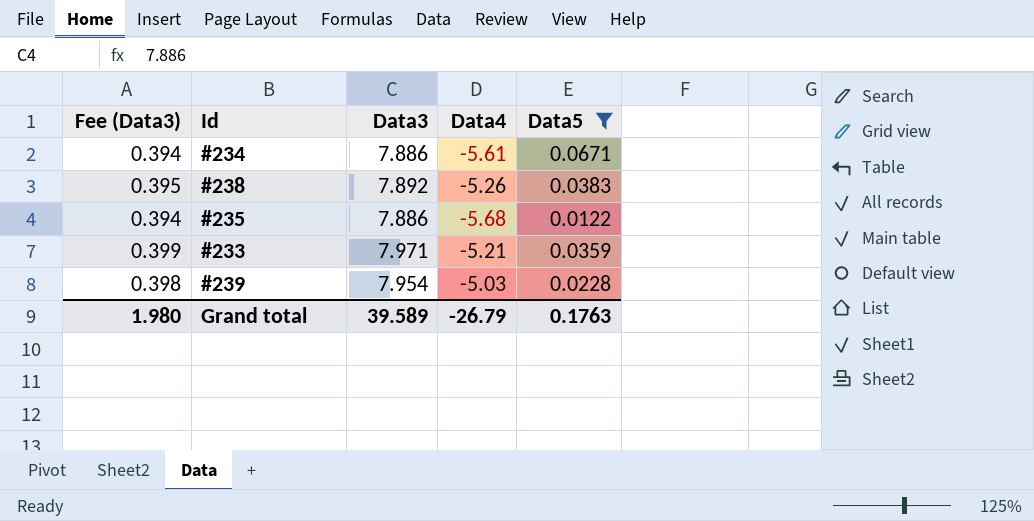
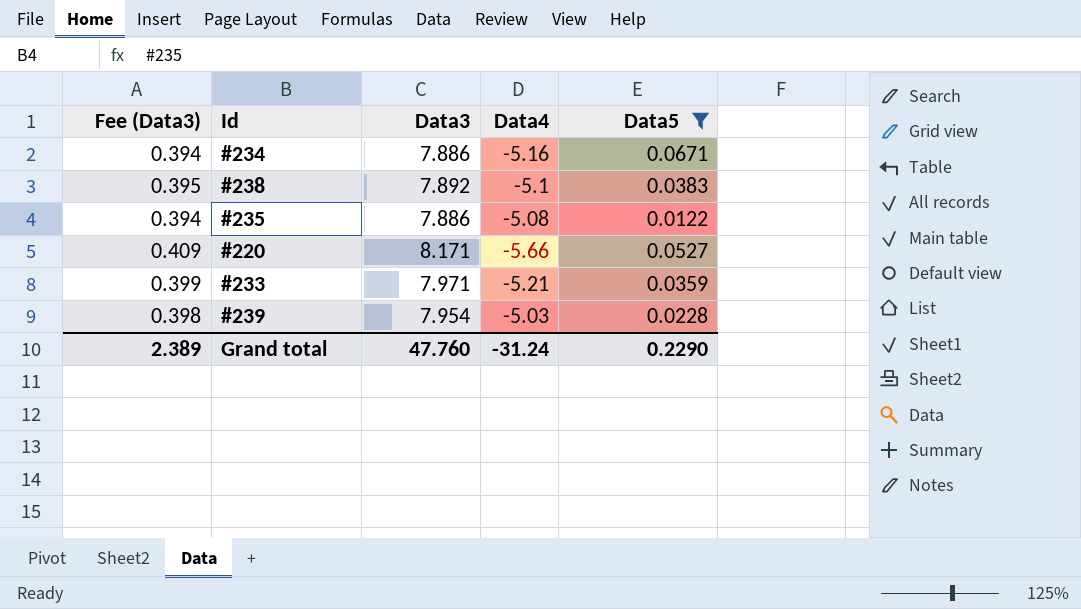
#234 | Data4: -5.61 -> -5.16
#238 | Data4: -5.26 -> -5.1
#235 | Data4: -5.68 -> -5.08
row #220: none -> 0.409 | 8.171 | -5.66 | 0.0527
Grand total | Fee (Data3): 1.980 -> 2.389
Grand total | Data3: 39.589 -> 47.760
Grand total | Data4: -26.79 -> -31.24
Grand total | Data5: 0.1763 -> 0.2290

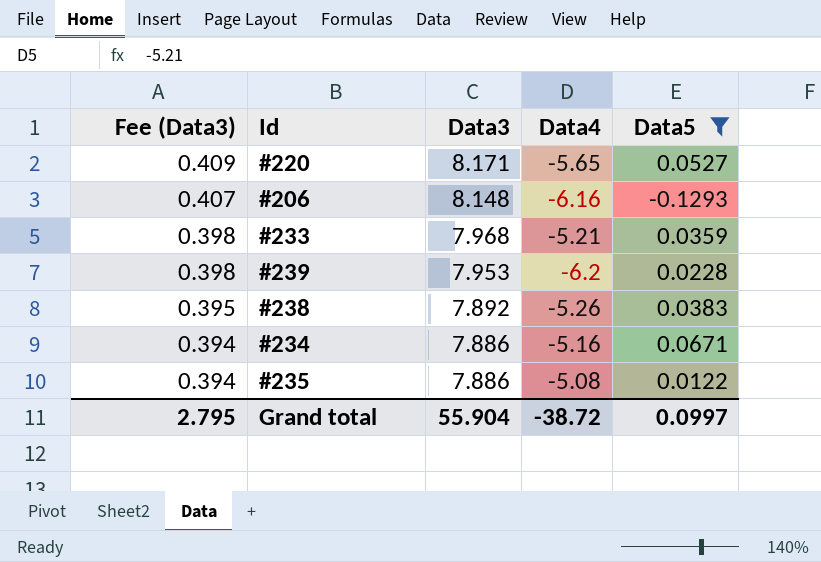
row order: none -> Fee (Data3) descending
#220 | Data4: -5.66 -> -5.65
row #206: none -> 0.407 | 8.148 | -6.16 | -0.1293
#233 | Fee (Data3): 0.399 -> 0.398
#233 | Data3: 7.971 -> 7.968
#239 | Data3: 7.954 -> 7.953
#239 | Data4: -5.03 -> -6.2
#238 | Data4: -5.1 -> -5.26
Grand total | Fee (Data3): 2.389 -> 2.795
Grand total | Data3: 47.760 -> 55.904
Grand total | Data4: -31.24 -> -38.72
Grand total | Data5: 0.2290 -> 0.0997

